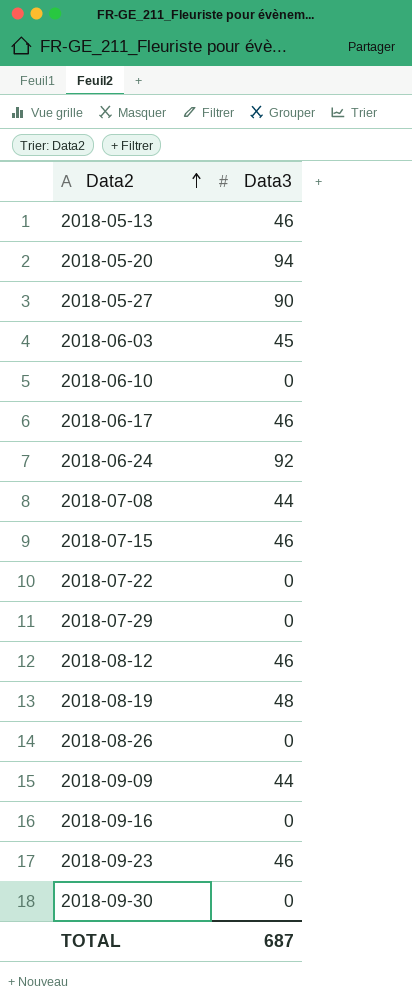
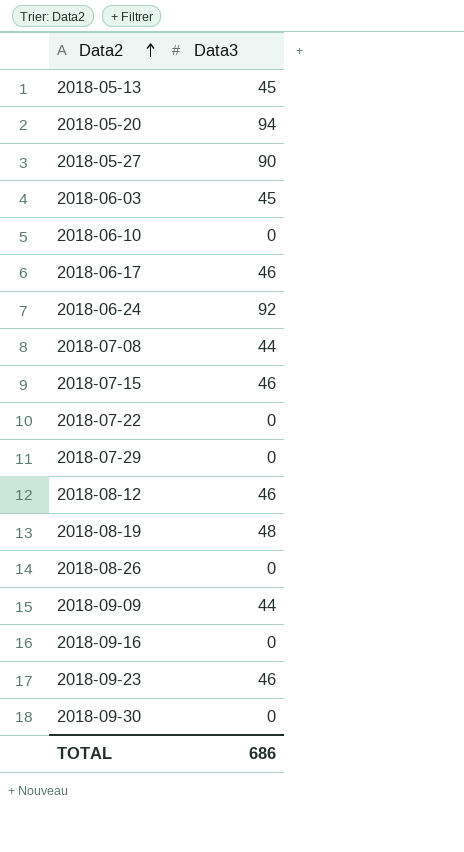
2018-05-13 | Data3: 46 -> 45
TOTAL | Data3: 687 -> 686

